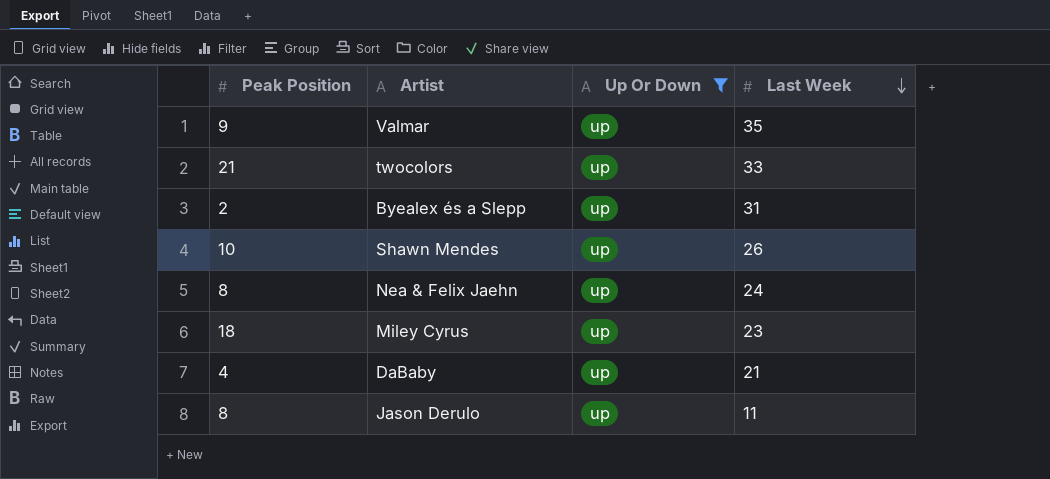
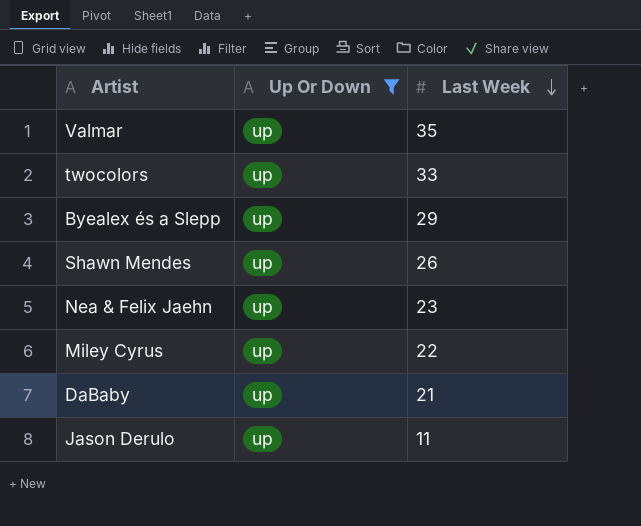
column Peak Position | position: 1 -> none
Byealex és a Slepp | Last Week: 31 -> 29
Nea & Felix Jaehn | Last Week: 24 -> 23
Miley Cyrus | Last Week: 23 -> 22

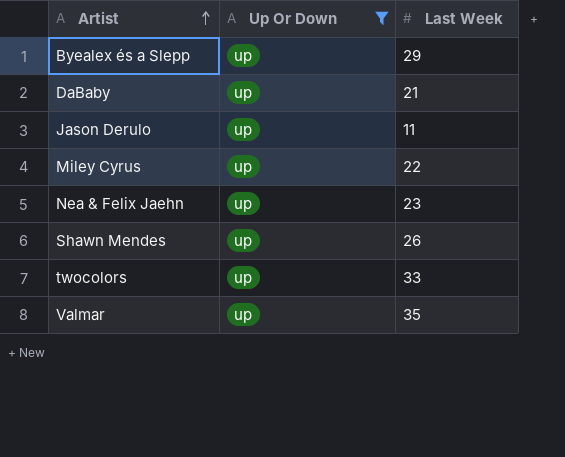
row order: Last Week descending -> Artist ascending

